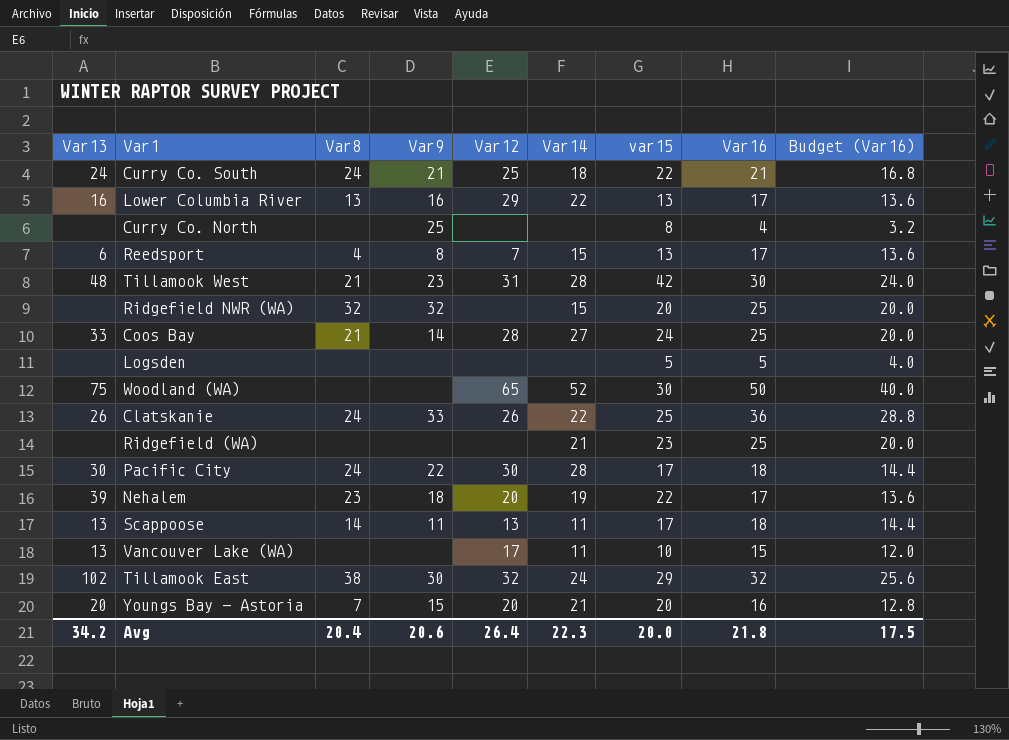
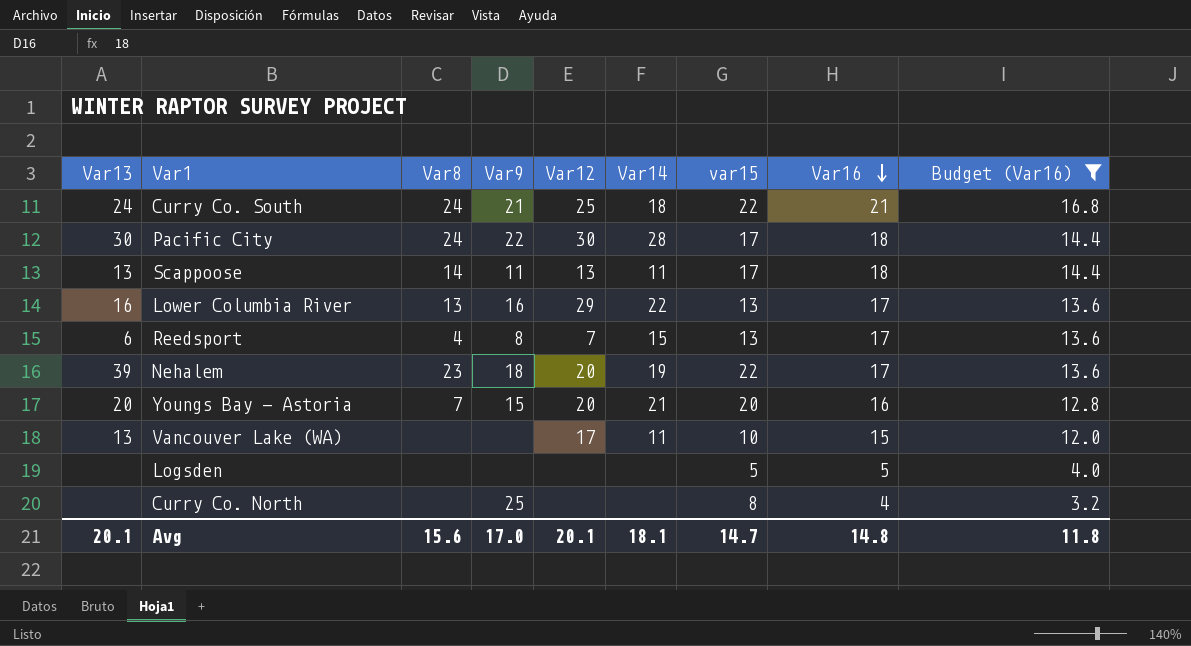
filter: none -> Budget (Var16) <= 16.8
row order: none -> Var16 descending
Avg | Var13: 34.2 -> 20.1
Avg | Var8: 20.4 -> 15.6
Avg | Var9: 20.6 -> 17.0
Avg | Var12: 26.4 -> 20.1
Avg | Var14: 22.3 -> 18.1
Avg | var15: 20.0 -> 14.7
Avg | Var16: 21.8 -> 14.8
Avg | Budget (Var16): 17.5 -> 11.8

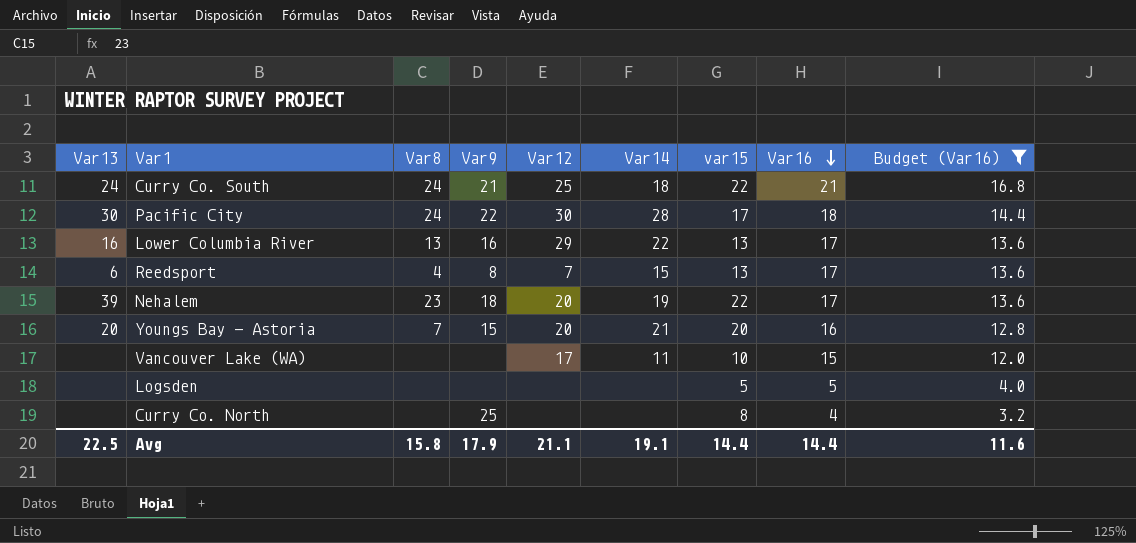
row Scappoose: 13 | 14 | 11 | 13 | 11 | 17 | 18 | 14.4 -> none
Vancouver Lake (WA) | Var13: 13 -> none
Avg | Var13: 20.1 -> 22.5
Avg | Var8: 15.6 -> 15.8
Avg | Var9: 17.0 -> 17.9
Avg | Var12: 20.1 -> 21.1
Avg | Var14: 18.1 -> 19.1
Avg | var15: 14.7 -> 14.4
Avg | Var16: 14.8 -> 14.4
Avg | Budget (Var16): 11.8 -> 11.6

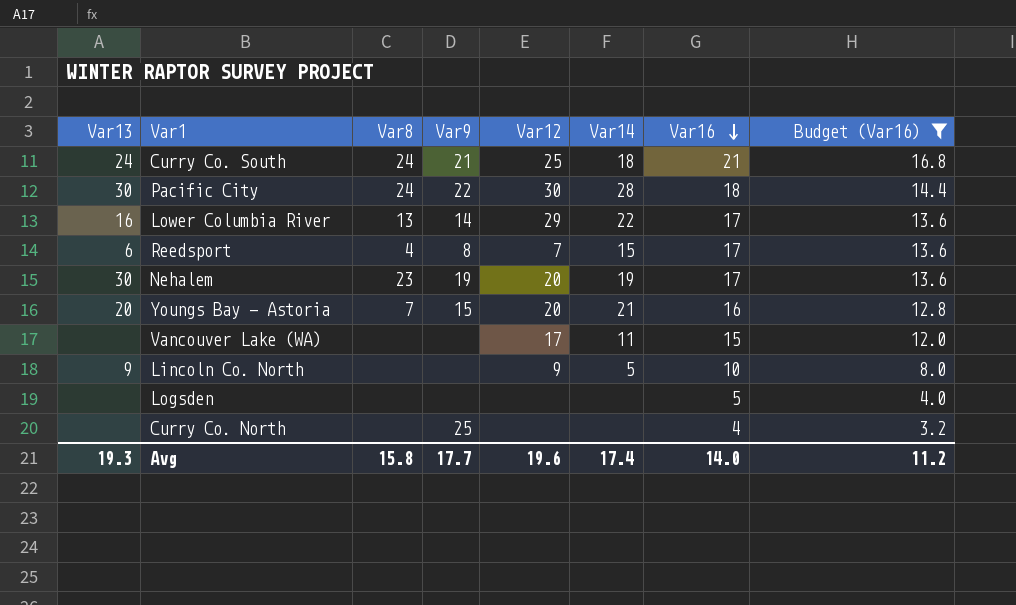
column var15 | position: 7 -> none
Lower Columbia River | Var9: 16 -> 14
Nehalem | Var13: 39 -> 30
Nehalem | Var9: 18 -> 19
row Lincoln Co. North: none -> 9 | none | none | 9 | 5 | 10 | 8.0
Avg | Var13: 22.5 -> 19.3
Avg | Var9: 17.9 -> 17.7
Avg | Var12: 21.1 -> 19.6
Avg | Var14: 19.1 -> 17.4
Avg | Var16: 14.4 -> 14.0
Avg | Budget (Var16): 11.6 -> 11.2

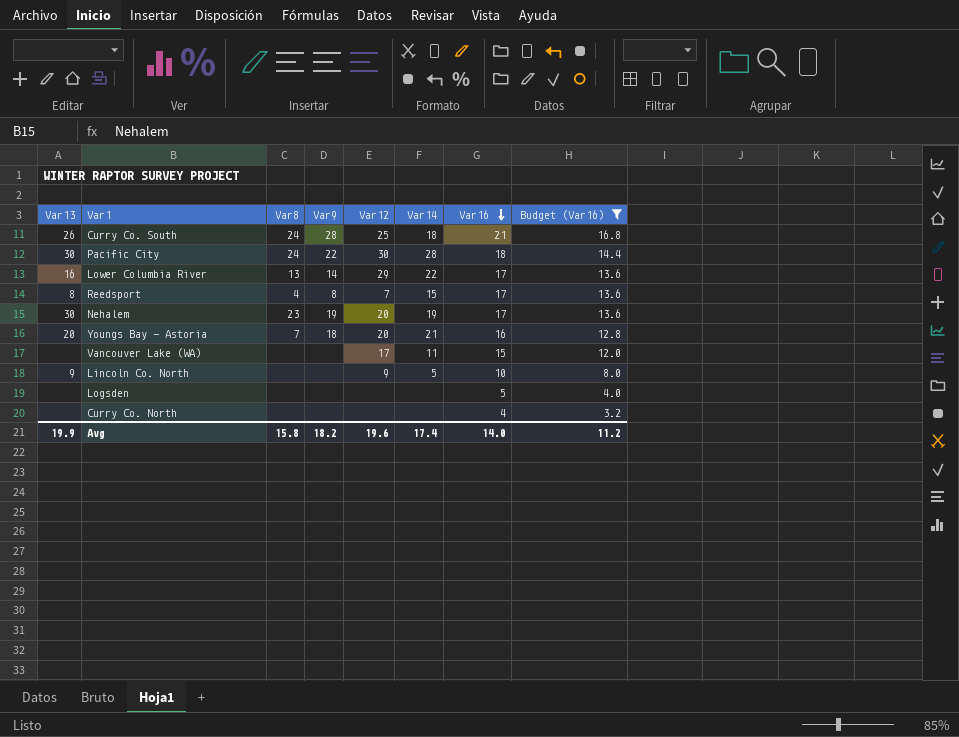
Curry Co. South | Var13: 24 -> 26
Curry Co. South | Var9: 21 -> 28
Reedsport | Var13: 6 -> 8
Youngs Bay - Astoria | Var9: 15 -> 18
Curry Co. North | Var9: 25 -> none
Avg | Var13: 19.3 -> 19.9
Avg | Var9: 17.7 -> 18.2

